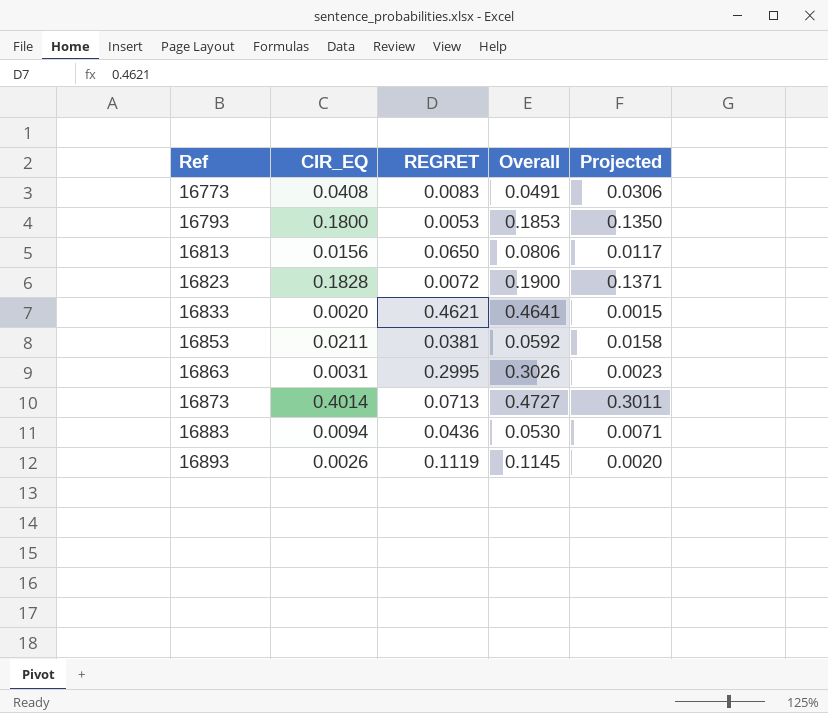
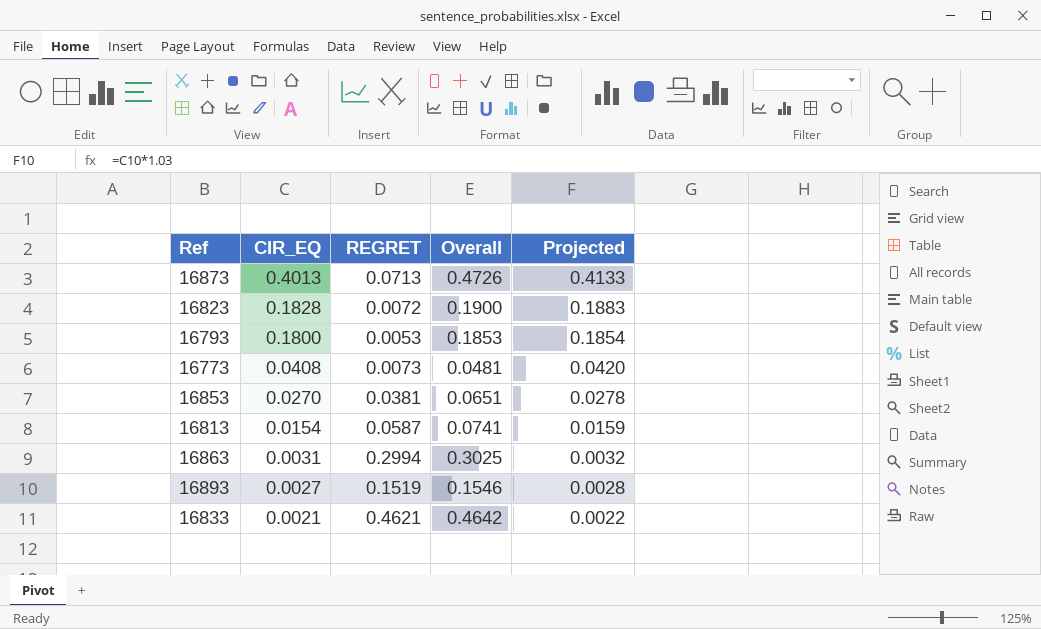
row order: Ref ascending -> CIR_EQ descending
column Projected | formula: [CIR_EQ] * 0.75 -> [CIR_EQ] * 1.03
row 16883: 0.0094 | 0.0436 | 0.0530 | 0.0071 -> none
16873 | CIR_EQ: 0.4014 -> 0.4013
16873 | Overall: 0.4727 -> 0.4726
16773 | REGRET: 0.0083 -> 0.0073
16773 | Overall: 0.0491 -> 0.0481
16853 | CIR_EQ: 0.0211 -> 0.0270
16853 | Overall: 0.0592 -> 0.0651
16813 | CIR_EQ: 0.0156 -> 0.0154
16813 | REGRET: 0.0650 -> 0.0587
16813 | Overall: 0.0806 -> 0.0741
16863 | REGRET: 0.2995 -> 0.2994
16863 | Overall: 0.3026 -> 0.3025
16893 | CIR_EQ: 0.0026 -> 0.0027
16893 | REGRET: 0.1119 -> 0.1519
16893 | Overall: 0.1145 -> 0.1546
16833 | CIR_EQ: 0.0020 -> 0.0021
16833 | Overall: 0.4641 -> 0.4642

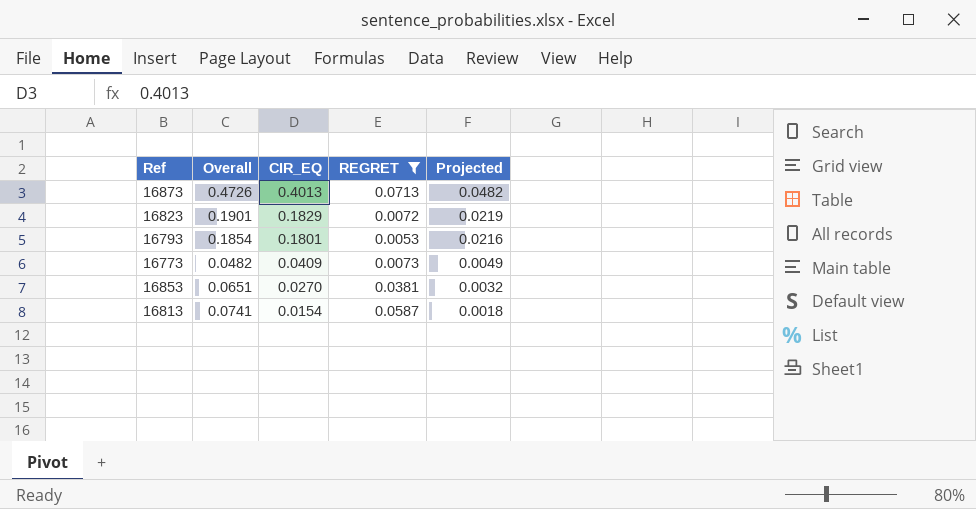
filter: none -> REGRET <= 0.0713
column Overall | position: 4 -> 2
column Projected | formula: [CIR_EQ] * 1.03 -> [CIR_EQ] * 0.12
16823 | Overall: 0.1900 -> 0.1901
16823 | CIR_EQ: 0.1828 -> 0.1829
16793 | Overall: 0.1853 -> 0.1854
16793 | CIR_EQ: 0.1800 -> 0.1801
16773 | Overall: 0.0481 -> 0.0482
16773 | CIR_EQ: 0.0408 -> 0.0409

